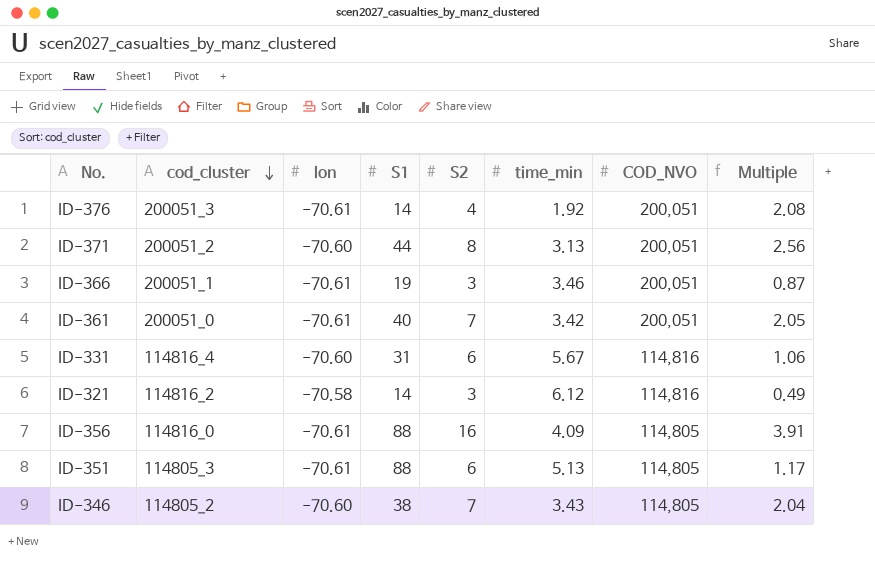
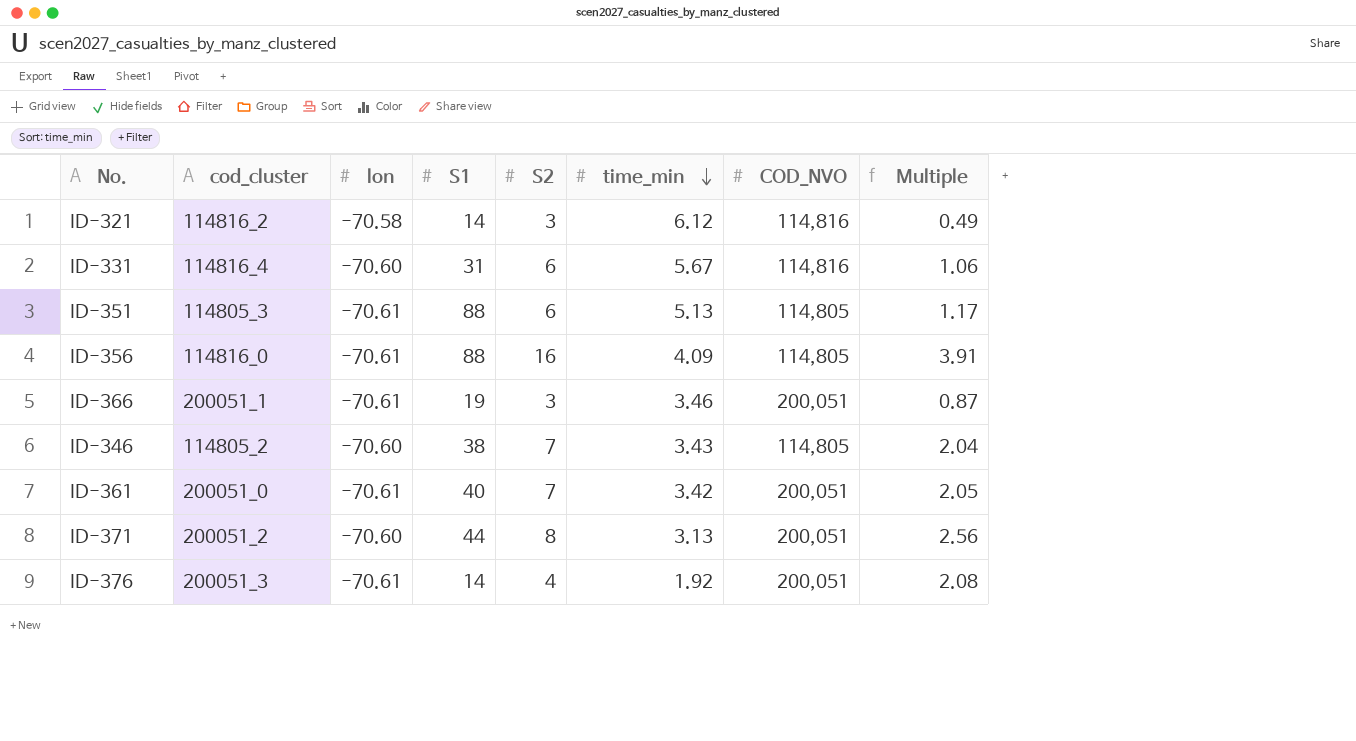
row order: cod_cluster descending -> time_min descending

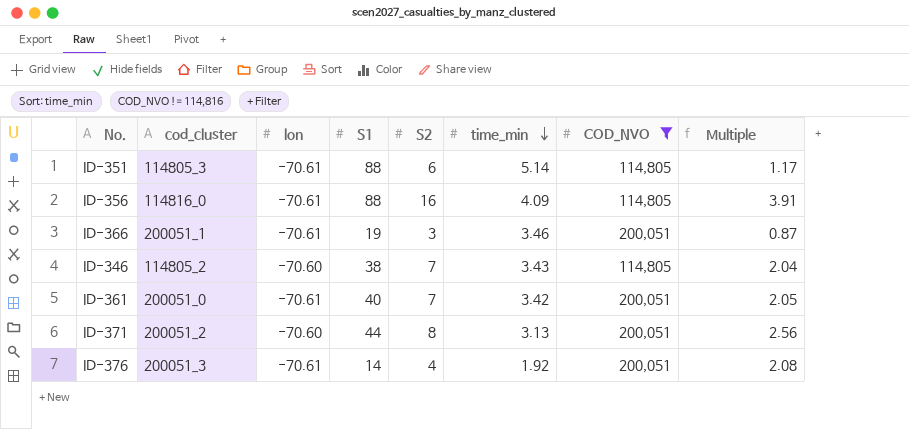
filter: none -> COD_NVO != 114,816
ID-351 | time_min: 5.13 -> 5.14

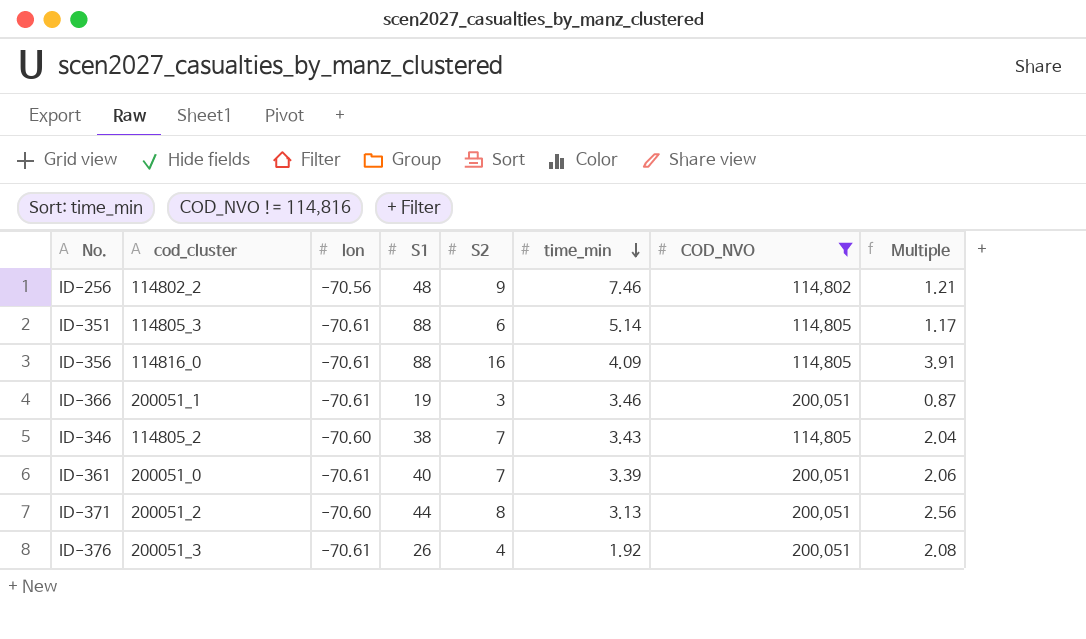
row ID-256: none -> 114802_2 | -70.56 | 48 | 9 | 7.46 | 114,802 | 1.21
ID-361 | time_min: 3.42 -> 3.39
ID-361 | Multiple: 2.05 -> 2.06
ID-376 | S1: 14 -> 26

